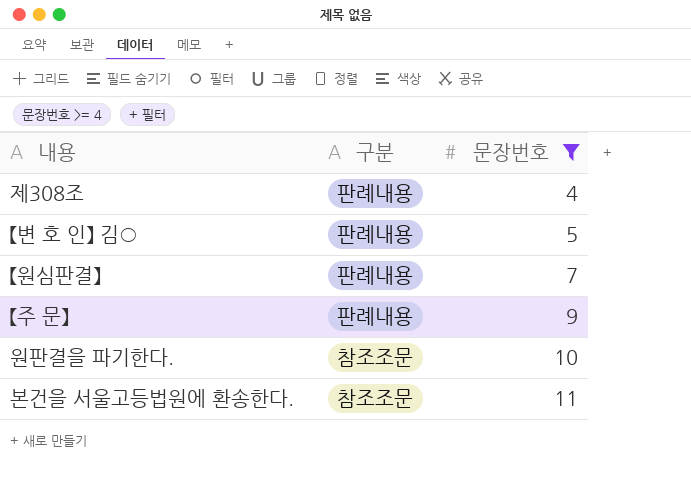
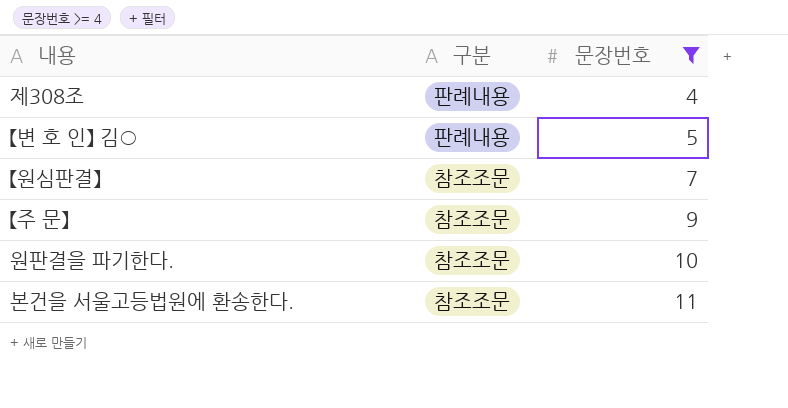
【원심판결】 | 구분: 판례내용 -> 참조조문
【주 문】 | 구분: 판례내용 -> 참조조문

